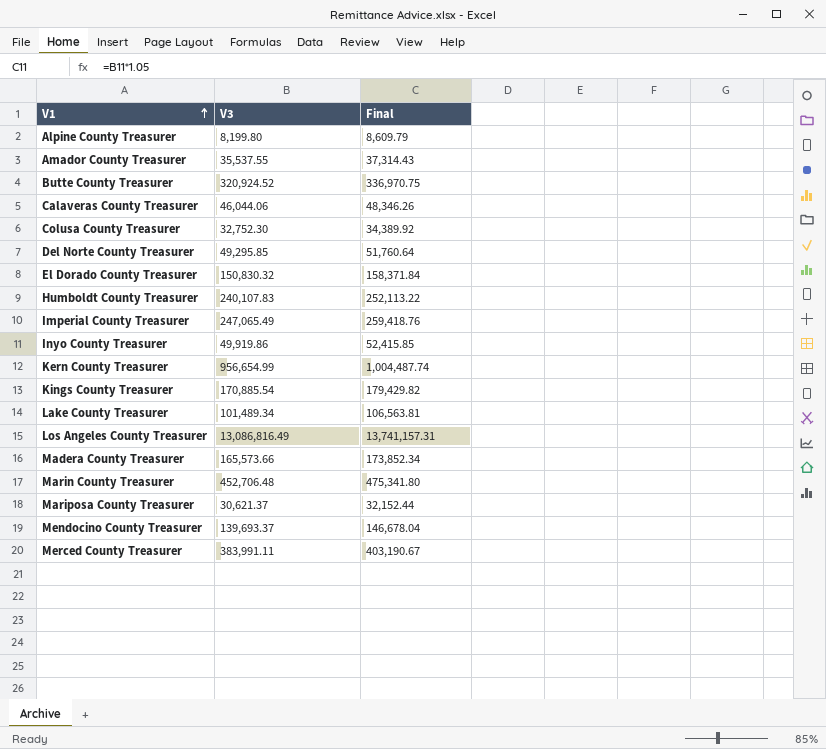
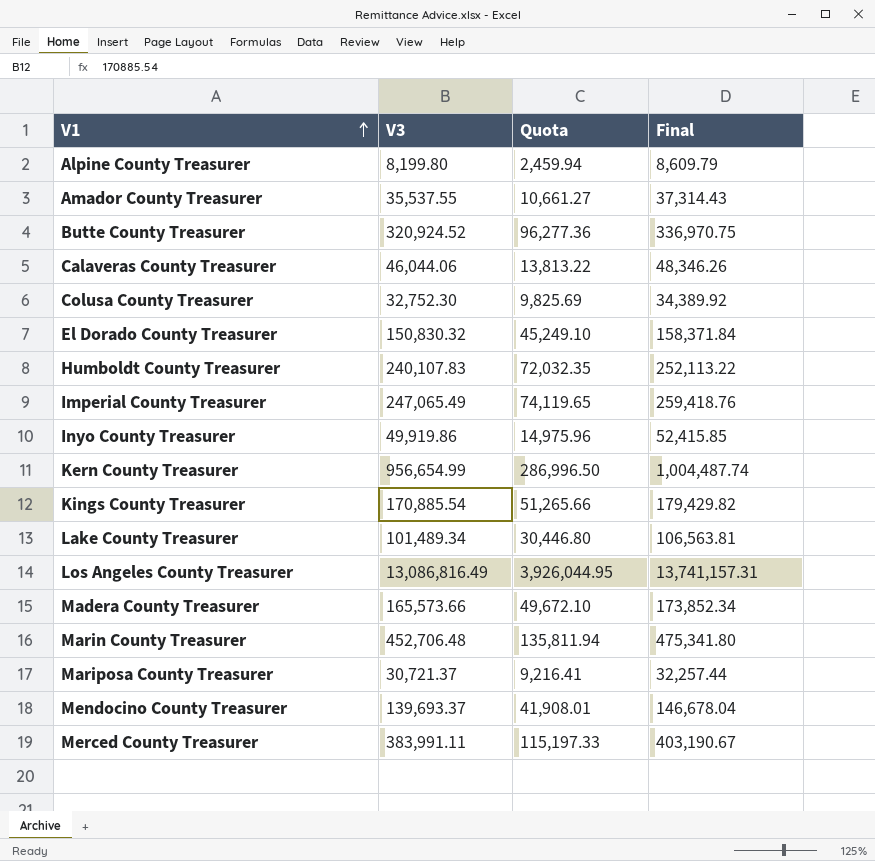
column Quota | formula: none -> [V3] * 0.3
row Del Norte County Treasurer: 49,295.85 | 51,760.64 -> none
Mariposa County Treasurer | V3: 30,621.37 -> 30,721.37
Mariposa County Treasurer | Final: 32,152.44 -> 32,257.44

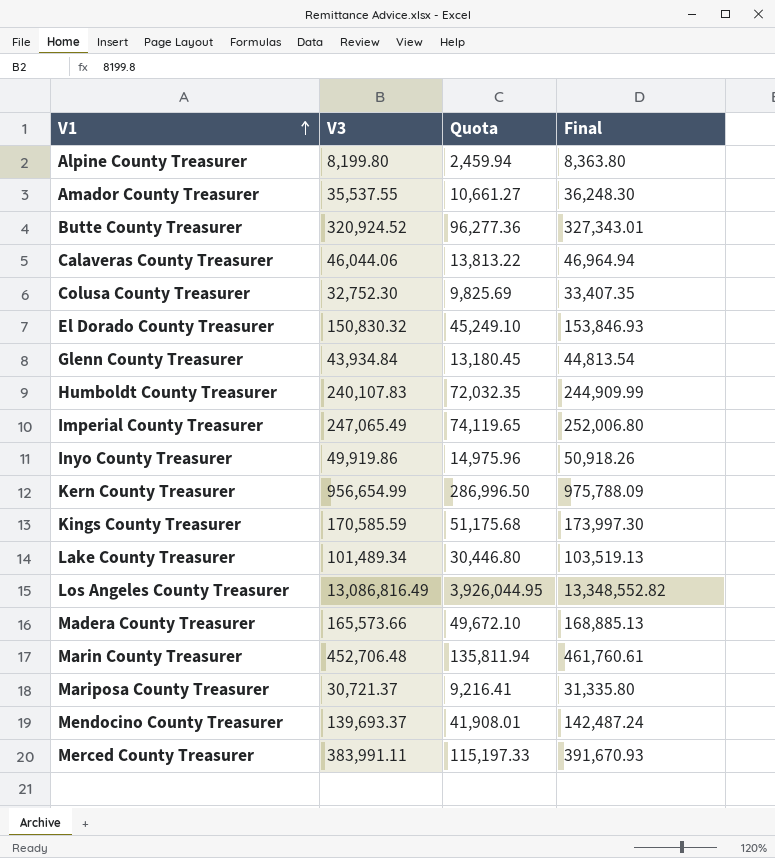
column Final | formula: [V3] * 1.05 -> [V3] * 1.02
row Glenn County Treasurer: none -> 43,934.84 | 13,180.45 | 44,813.54
Kings County Treasurer | V3: 170,885.54 -> 170,585.59
Kings County Treasurer | Quota: 51,265.66 -> 51,175.68

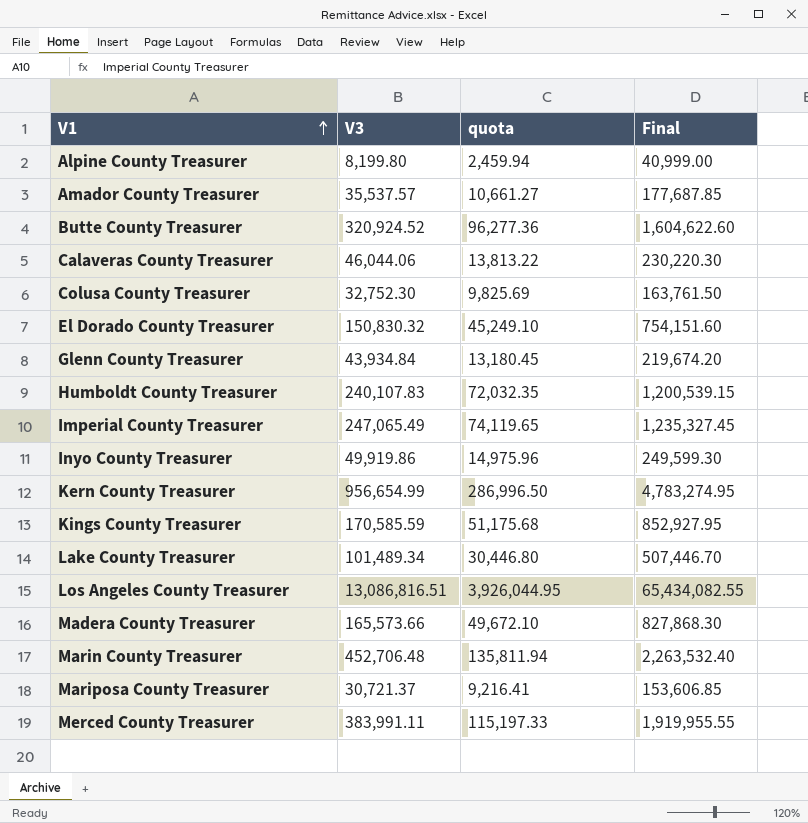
column name: Quota -> quota
column Final | formula: [V3] * 1.02 -> [V3] * 5
row Mendocino County Treasurer: 139,693.37 | 41,908.01 | 142,487.24 -> none
Amador County Treasurer | V3: 35,537.55 -> 35,537.57
Los Angeles County Treasurer | V3: 13,086,816.49 -> 13,086,816.51

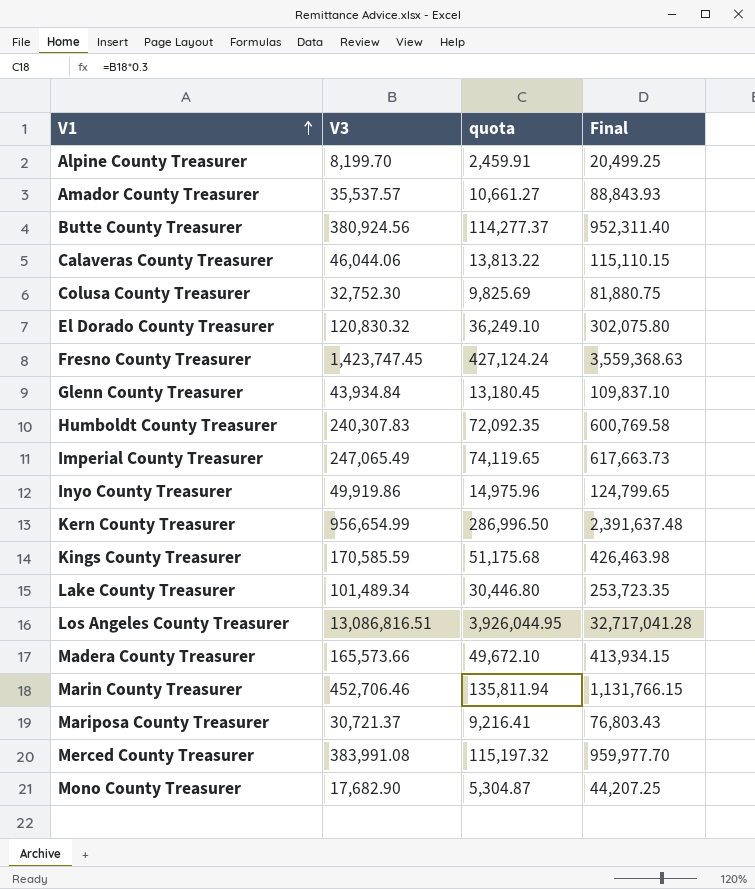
column Final | formula: [V3] * 5 -> [V3] * 2.5
Alpine County Treasurer | V3: 8,199.80 -> 8,199.70
Alpine County Treasurer | quota: 2,459.94 -> 2,459.91
Butte County Treasurer | V3: 320,924.52 -> 380,924.56
Butte County Treasurer | quota: 96,277.36 -> 114,277.37
El Dorado County Treasurer | V3: 150,830.32 -> 120,830.32
El Dorado County Treasurer | quota: 45,249.10 -> 36,249.10
row Fresno County Treasurer: none -> 1,423,747.45 | 427,124.24 | 3,559,368.63
Humboldt County Treasurer | V3: 240,107.83 -> 240,307.83
Humboldt County Treasurer | quota: 72,032.35 -> 72,092.35
Marin County Treasurer | V3: 452,706.48 -> 452,706.46
Merced County Treasurer | V3: 383,991.11 -> 383,991.08
Merced County Treasurer | quota: 115,197.33 -> 115,197.32
row Mono County Treasurer: none -> 17,682.90 | 5,304.87 | 44,207.25

